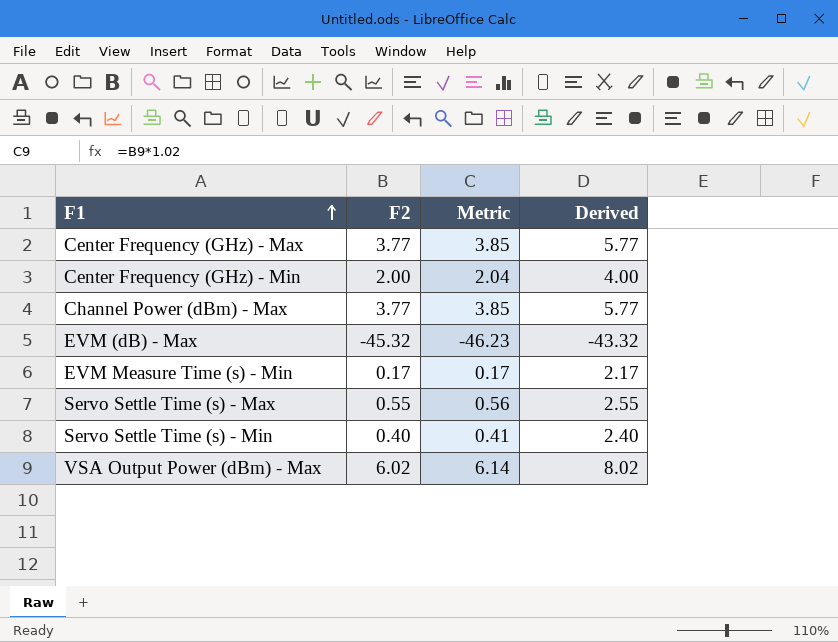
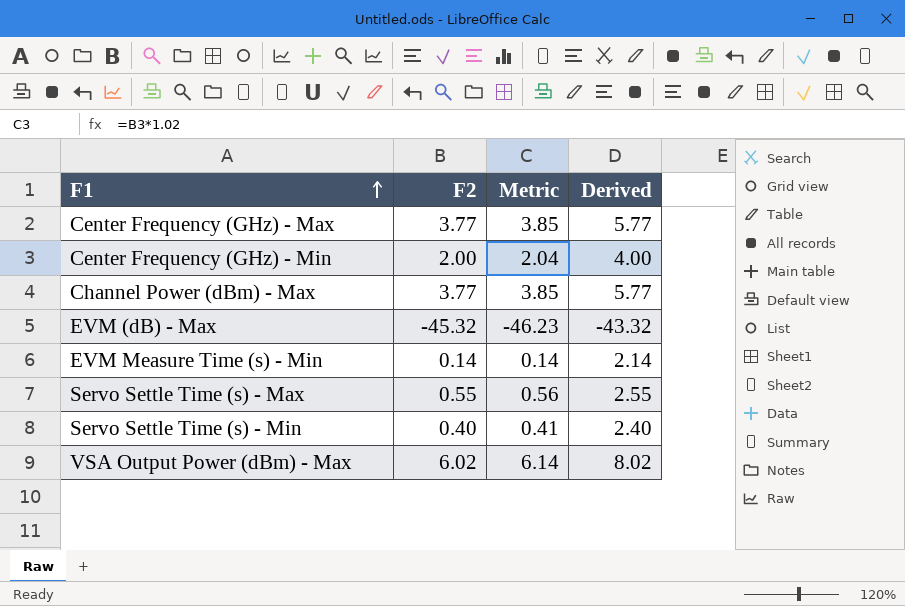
EVM Measure Time (s) - Min | F2: 0.17 -> 0.14
EVM Measure Time (s) - Min | Metric: 0.17 -> 0.14
EVM Measure Time (s) - Min | Derived: 2.17 -> 2.14

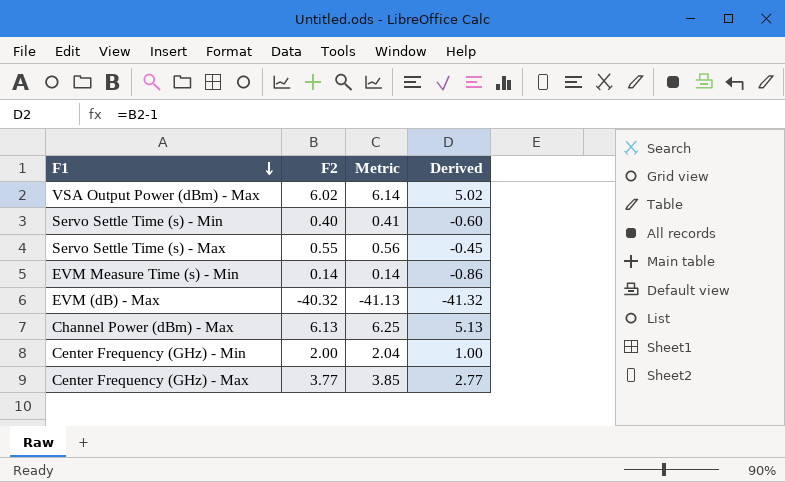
row order: F1 ascending -> F1 descending
column Derived | formula: [F2] + 2 -> [F2] - 1
EVM (dB) - Max | F2: -45.32 -> -40.32
EVM (dB) - Max | Metric: -46.23 -> -41.13
Channel Power (dBm) - Max | F2: 3.77 -> 6.13
Channel Power (dBm) - Max | Metric: 3.85 -> 6.25

